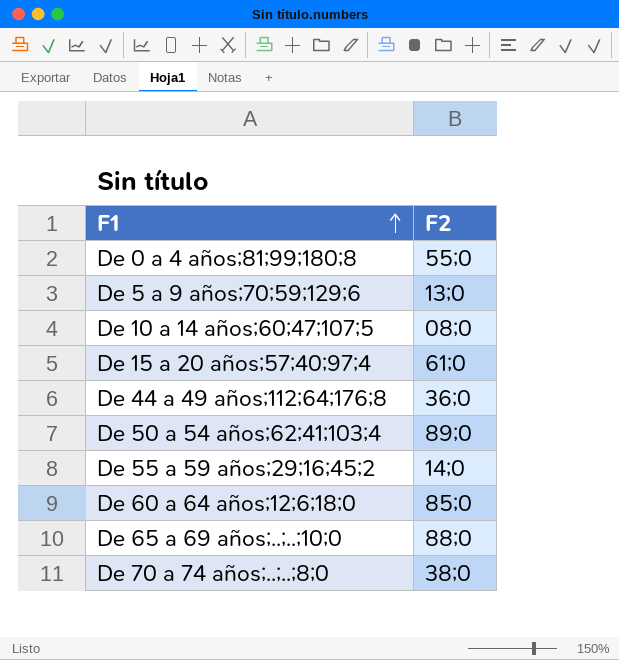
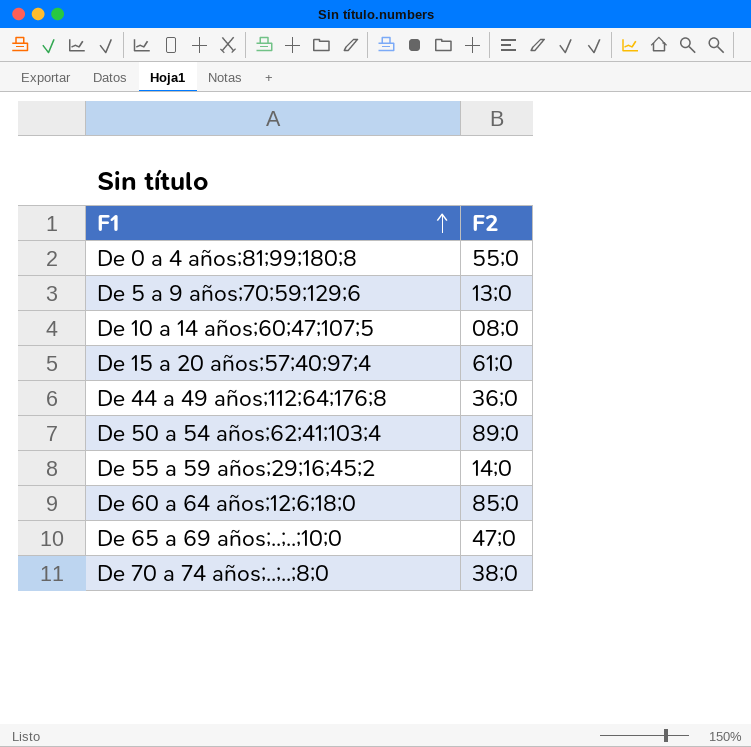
De 65 a 69 años;..;..;10;0 | F2: 88;0 -> 47;0

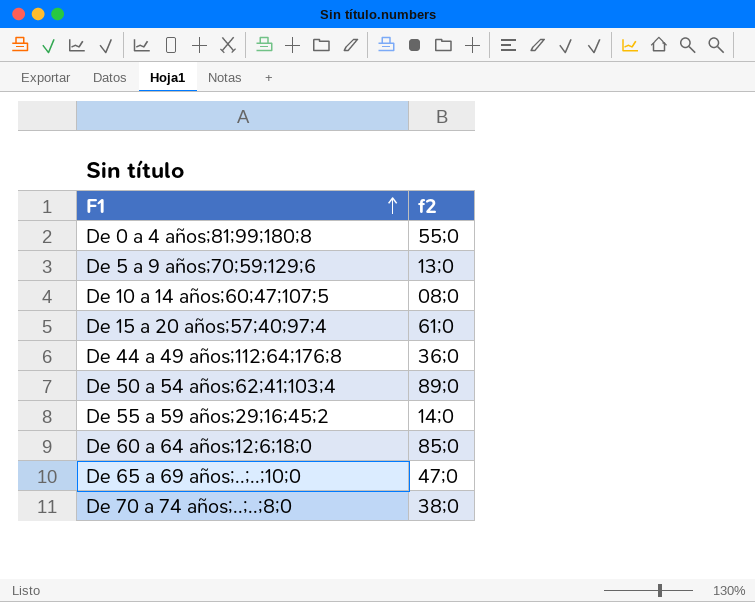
column name: F2 -> f2

